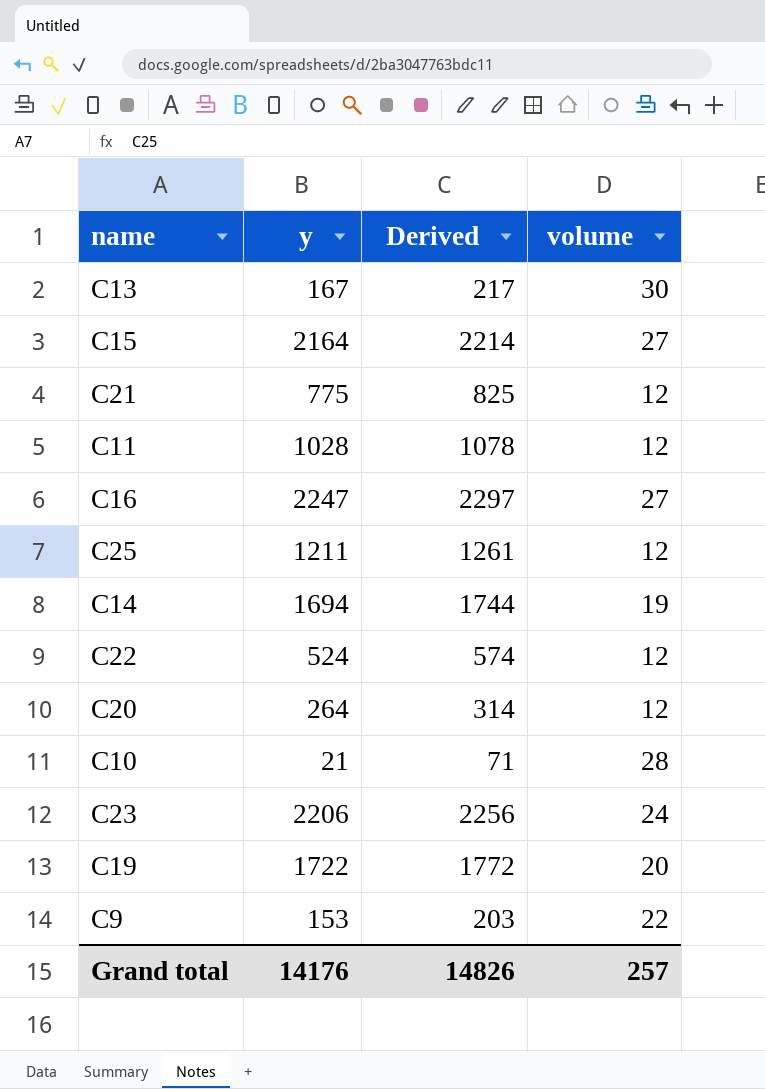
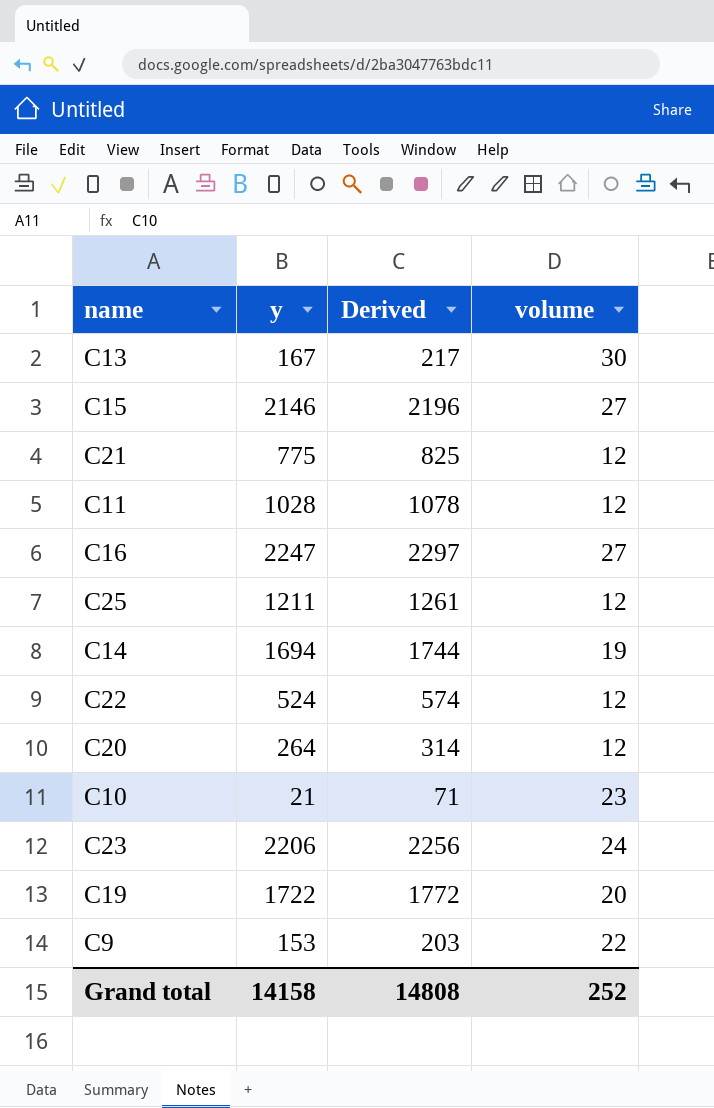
C15 | y: 2164 -> 2146
C15 | Derived: 2214 -> 2196
C10 | volume: 28 -> 23
Grand total | y: 14176 -> 14158
Grand total | Derived: 14826 -> 14808
Grand total | volume: 257 -> 252

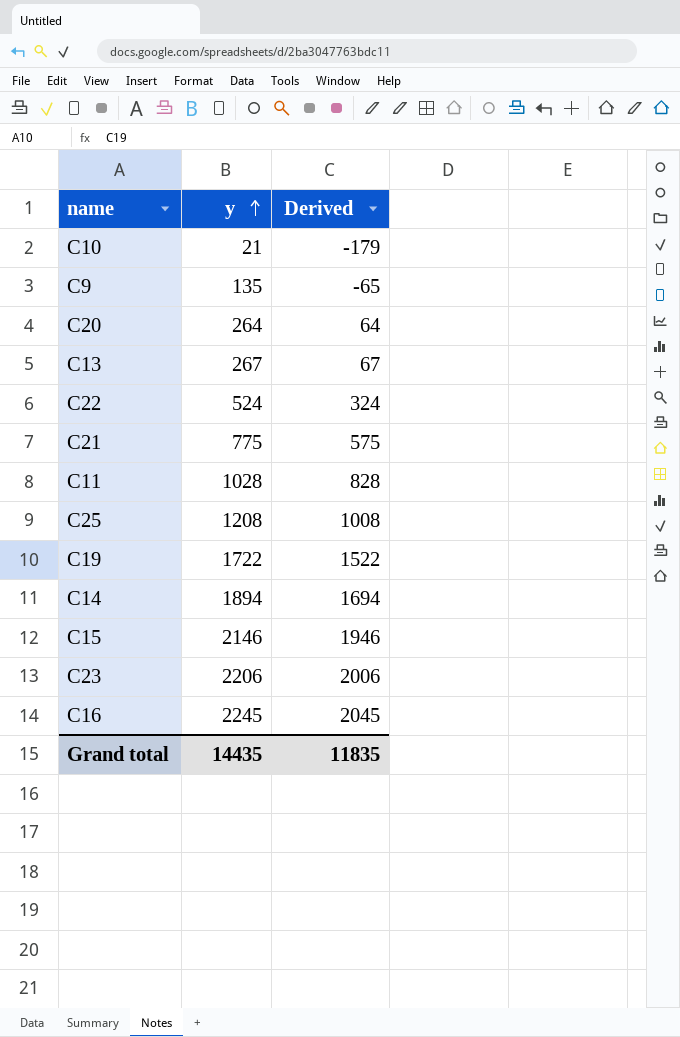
row order: none -> y ascending
column volume | position: 4 -> none
column Derived | formula: [y] + 50 -> [y] - 200
C9 | y: 153 -> 135
C13 | y: 167 -> 267
C25 | y: 1211 -> 1208
C14 | y: 1694 -> 1894
C16 | y: 2247 -> 2245
Grand total | y: 14158 -> 14435
Grand total | Derived: 14808 -> 11835

